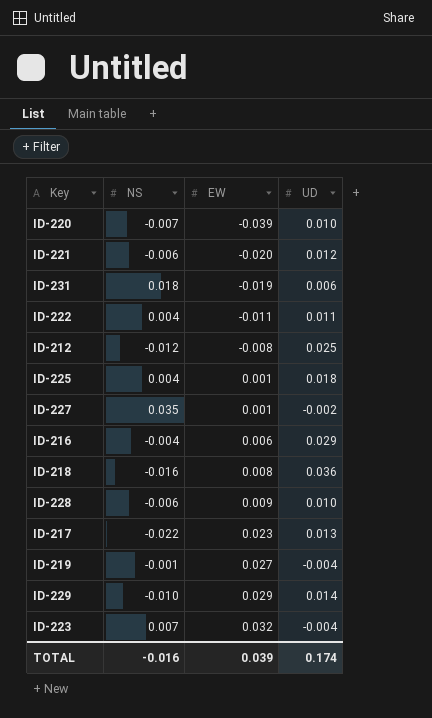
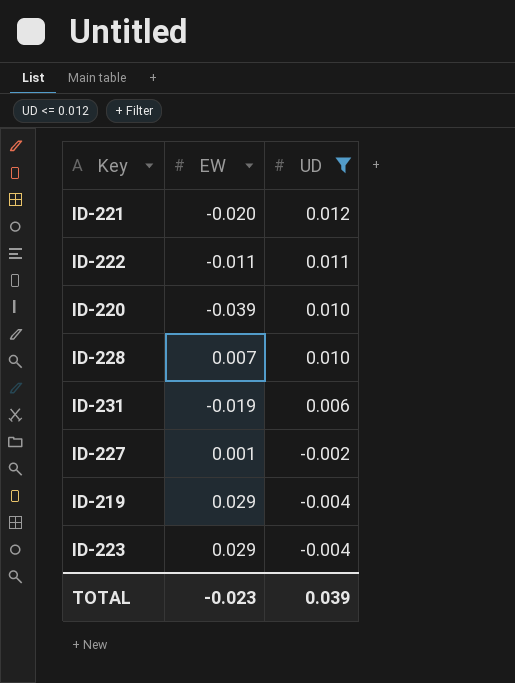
filter: none -> UD <= 0.012
row order: EW ascending -> UD descending
column NS | position: 2 -> none
ID-228 | EW: 0.009 -> 0.007
ID-219 | EW: 0.027 -> 0.029
ID-223 | EW: 0.032 -> 0.029
TOTAL | EW: 0.039 -> -0.023
TOTAL | UD: 0.174 -> 0.039

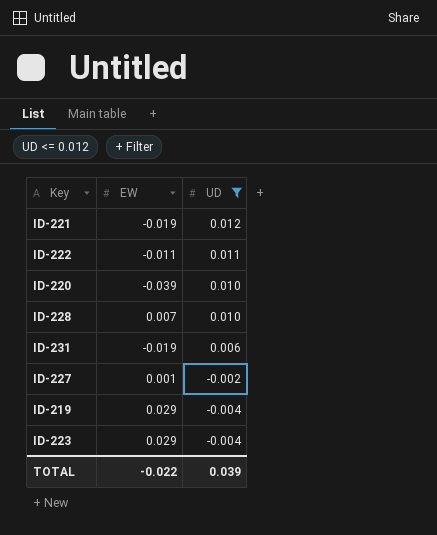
ID-221 | EW: -0.020 -> -0.019
TOTAL | EW: -0.023 -> -0.022

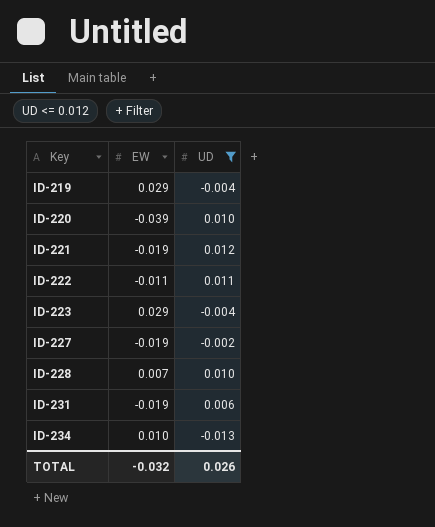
row order: UD descending -> Key ascending
ID-227 | EW: 0.001 -> -0.019
row ID-234: none -> 0.010 | -0.013
TOTAL | EW: -0.022 -> -0.032
TOTAL | UD: 0.039 -> 0.026

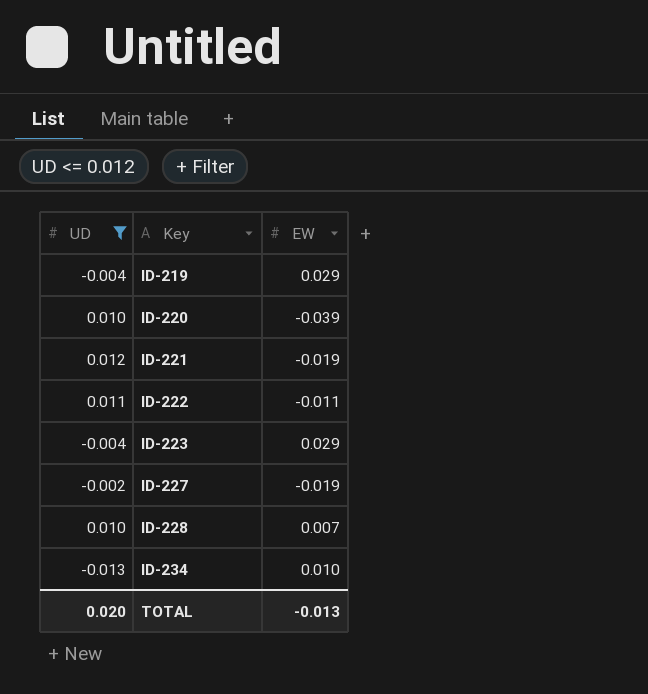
column UD | position: 3 -> 1
row ID-231: -0.019 | 0.006 -> none
TOTAL | UD: 0.026 -> 0.020
TOTAL | EW: -0.032 -> -0.013

